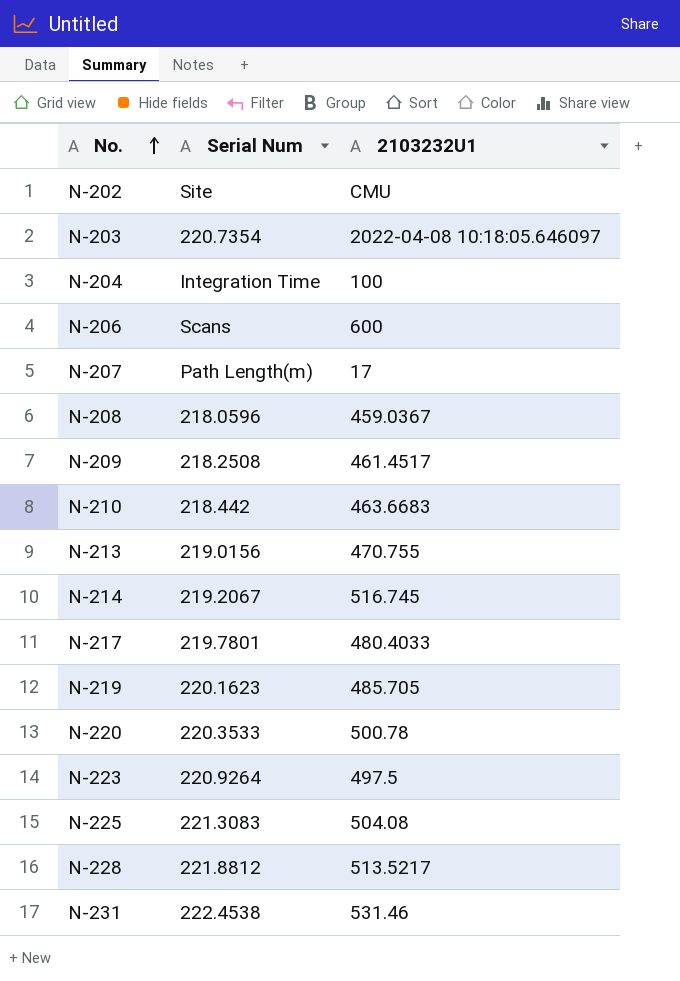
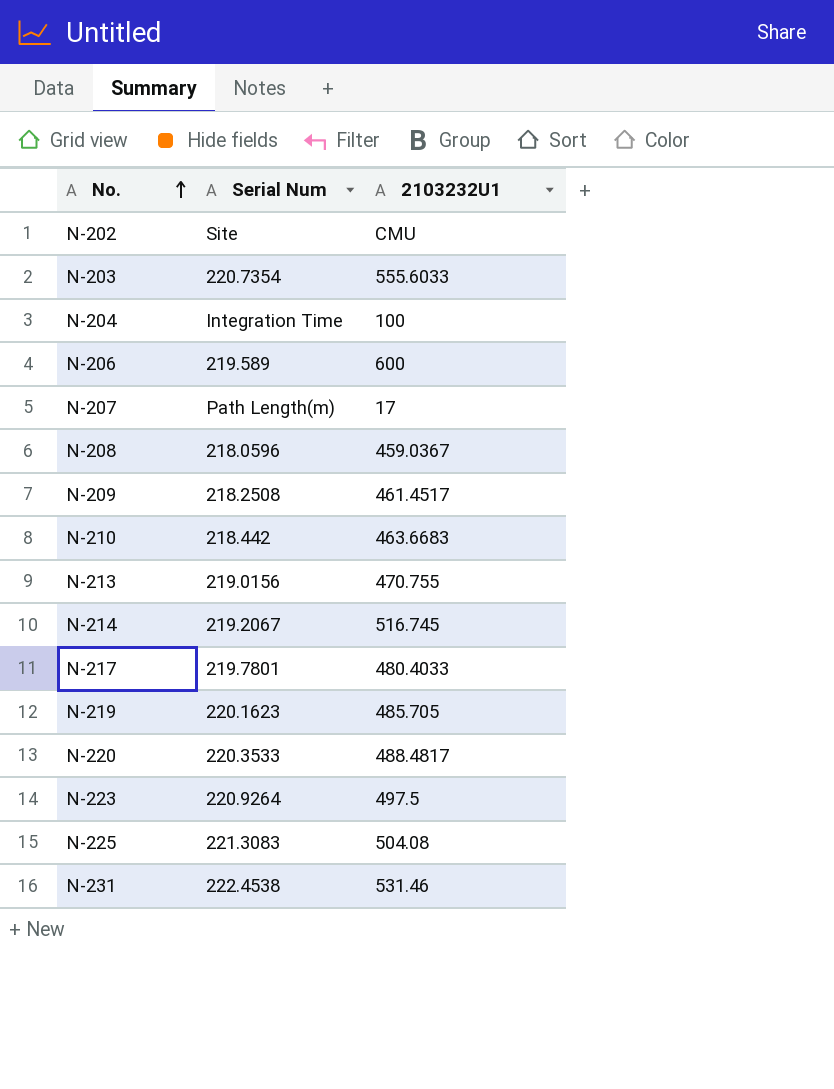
row N-228: 221.8812 | 513.5217 -> none
N-203 | 2103232U1: 2022-04-08 10:18:05.646097 -> 555.6033
N-206 | Serial Num: Scans -> 219.589
N-220 | 2103232U1: 500.78 -> 488.4817

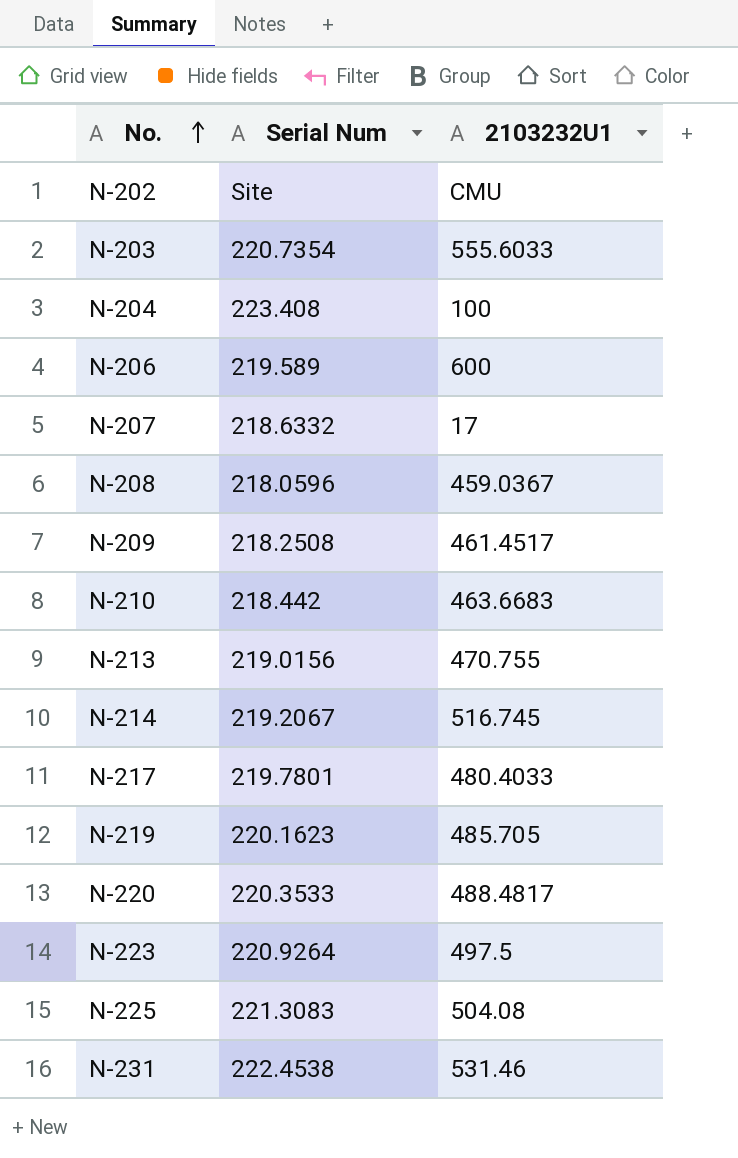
N-204 | Serial Num: Integration Time -> 223.408
N-207 | Serial Num: Path Length(m) -> 218.6332

